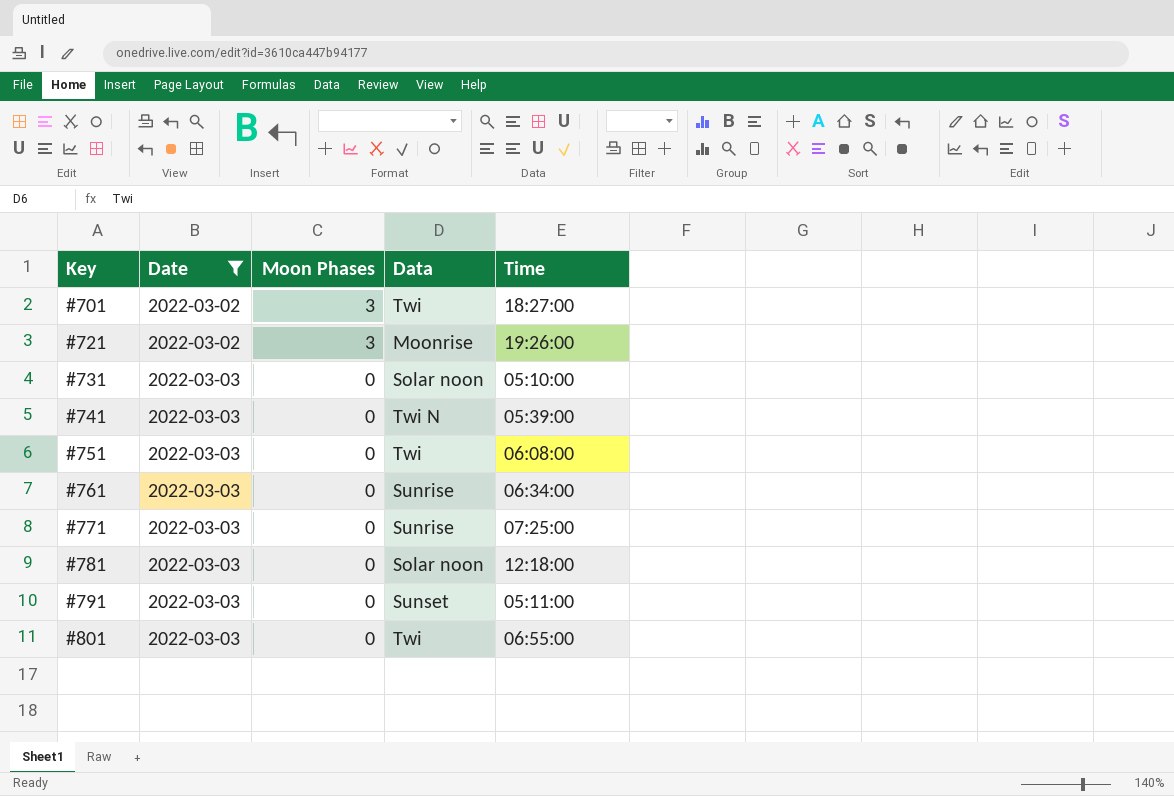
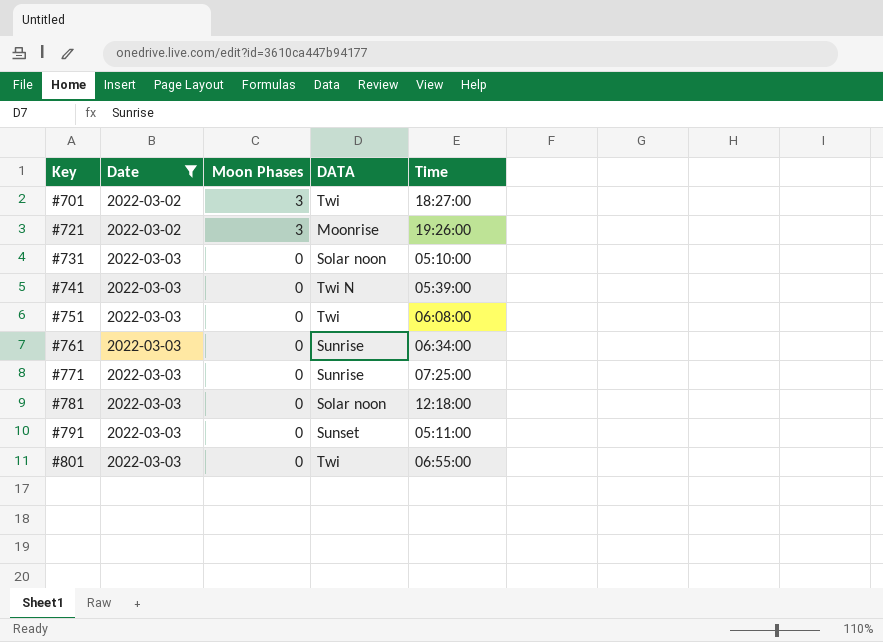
column name: Data -> DATA

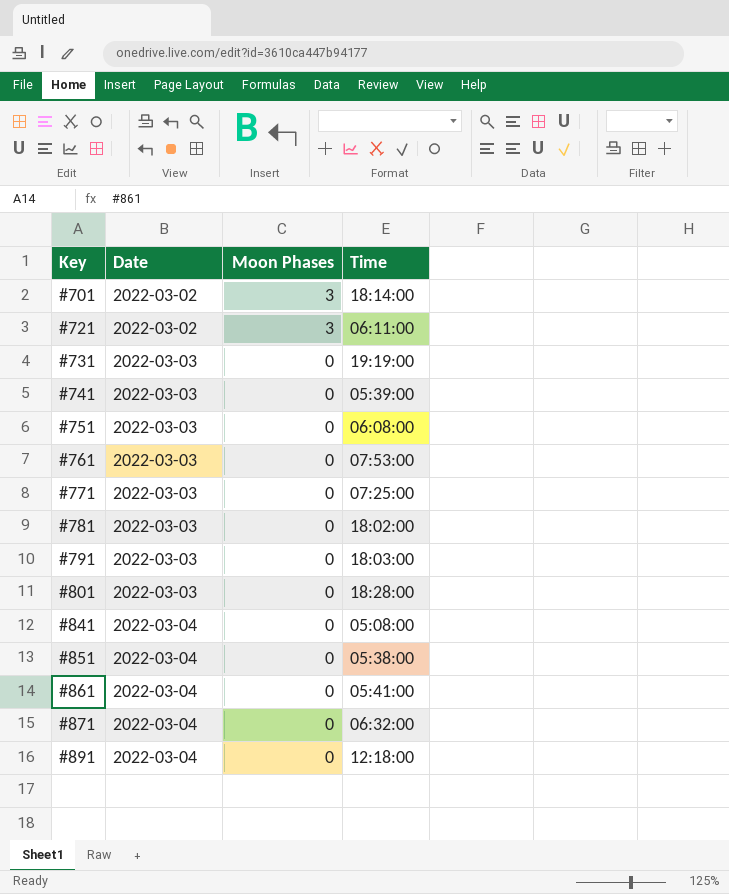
filter: Date != 2022-03-04 -> none
column DATA | position: 4 -> none
#701 | Time: 18:27:00 -> 18:14:00
#721 | Time: 19:26:00 -> 06:11:00
#731 | Time: 05:10:00 -> 19:19:00
#761 | Time: 06:34:00 -> 07:53:00
#781 | Time: 12:18:00 -> 18:02:00
#791 | Time: 05:11:00 -> 18:03:00
#801 | Time: 06:55:00 -> 18:28:00

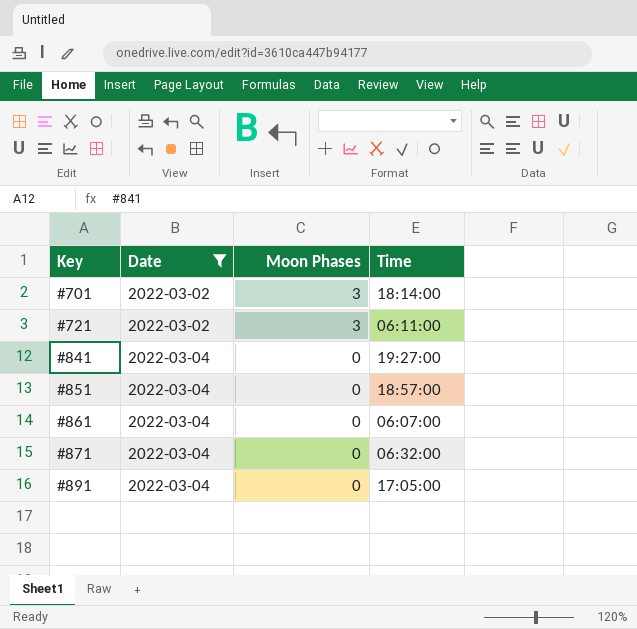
filter: none -> Date != 2022-03-03
#841 | Time: 05:08:00 -> 19:27:00
#851 | Time: 05:38:00 -> 18:57:00
#861 | Time: 05:41:00 -> 06:07:00
#891 | Time: 12:18:00 -> 17:05:00

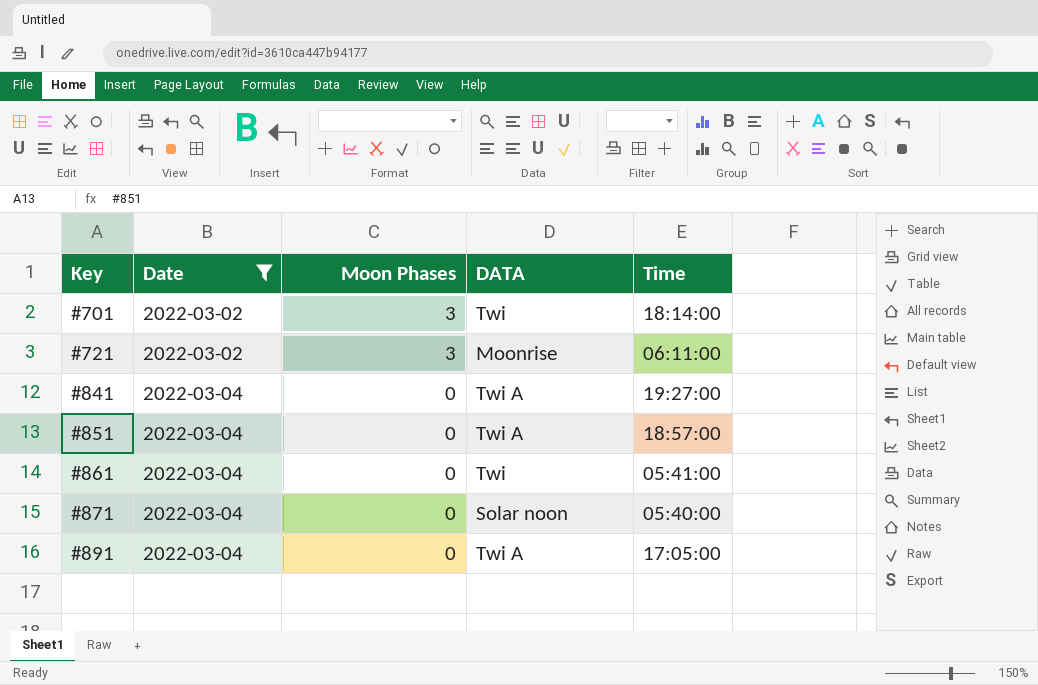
column DATA | position: none -> 4
#861 | Time: 06:07:00 -> 05:41:00
#871 | Time: 06:32:00 -> 05:40:00

